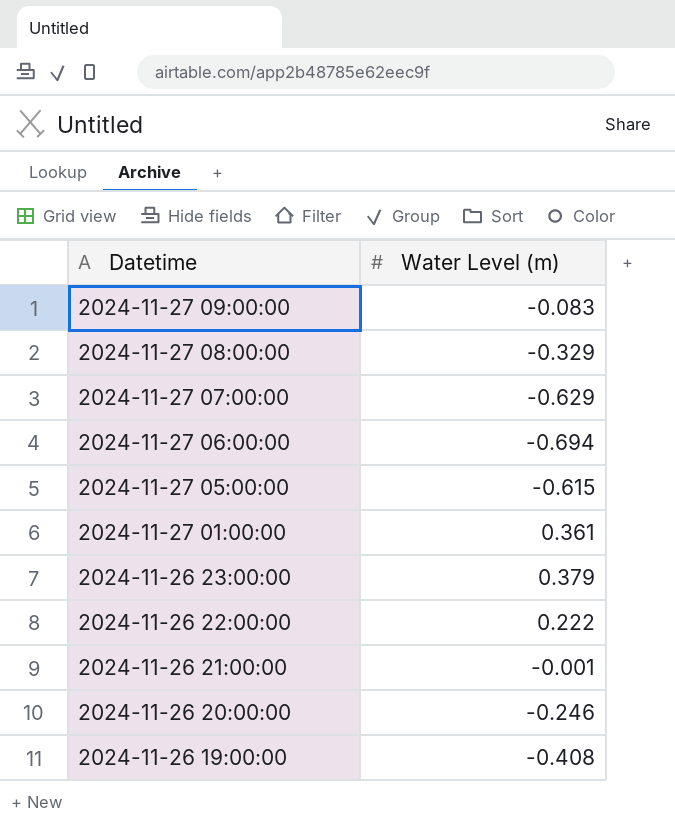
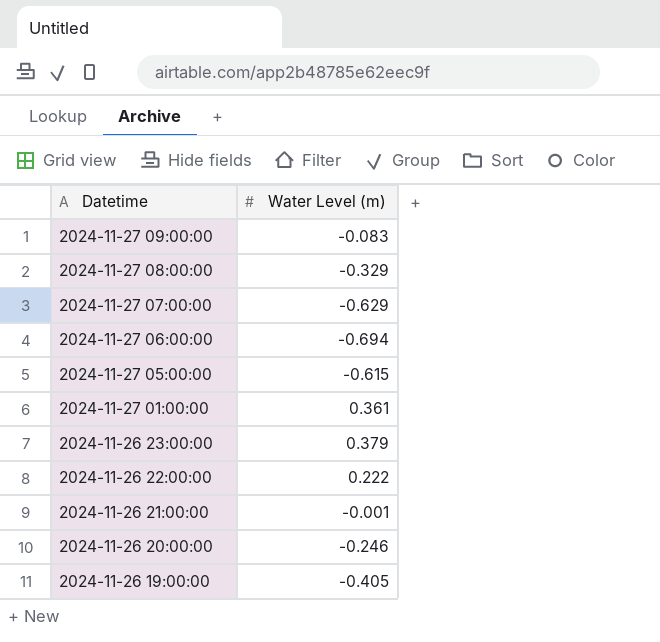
2024-11-26 19:00:00 | Water Level (m): -0.408 -> -0.405

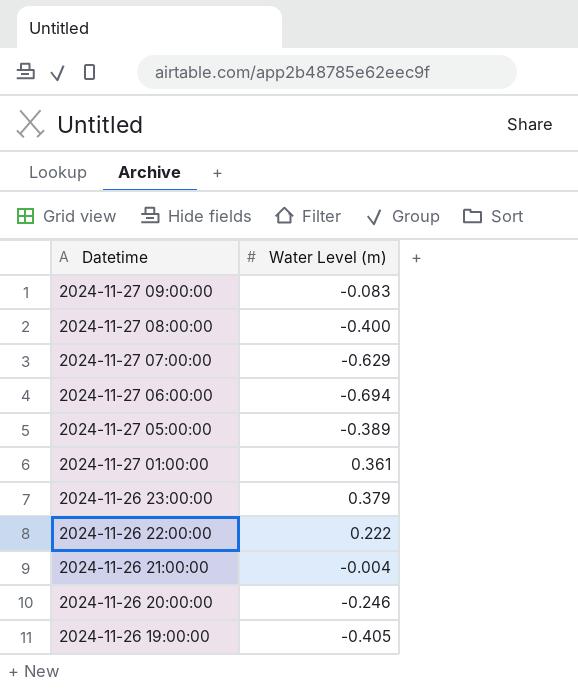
2024-11-27 08:00:00 | Water Level (m): -0.329 -> -0.400
2024-11-27 05:00:00 | Water Level (m): -0.615 -> -0.389
2024-11-26 21:00:00 | Water Level (m): -0.001 -> -0.004

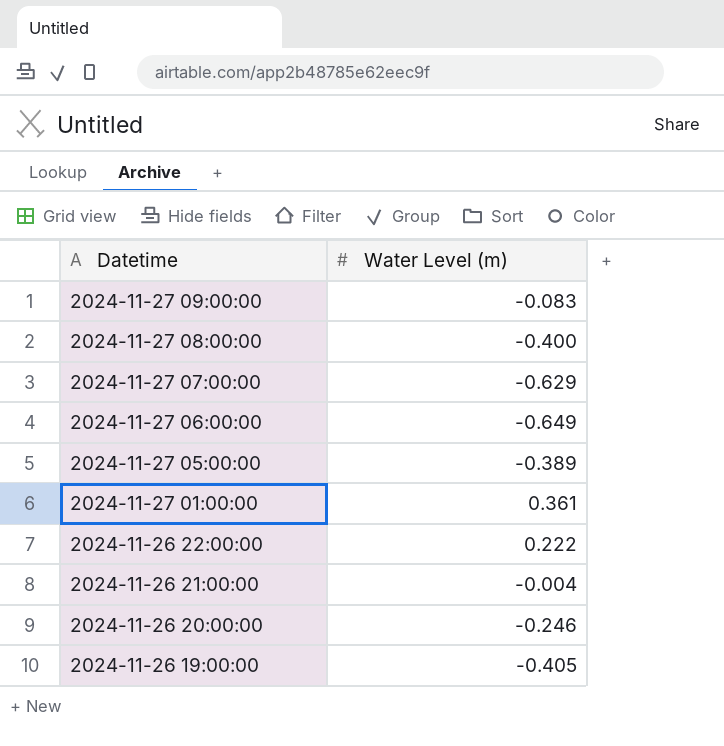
row 2024-11-26 23:00:00: 0.379 -> none
2024-11-27 06:00:00 | Water Level (m): -0.694 -> -0.649

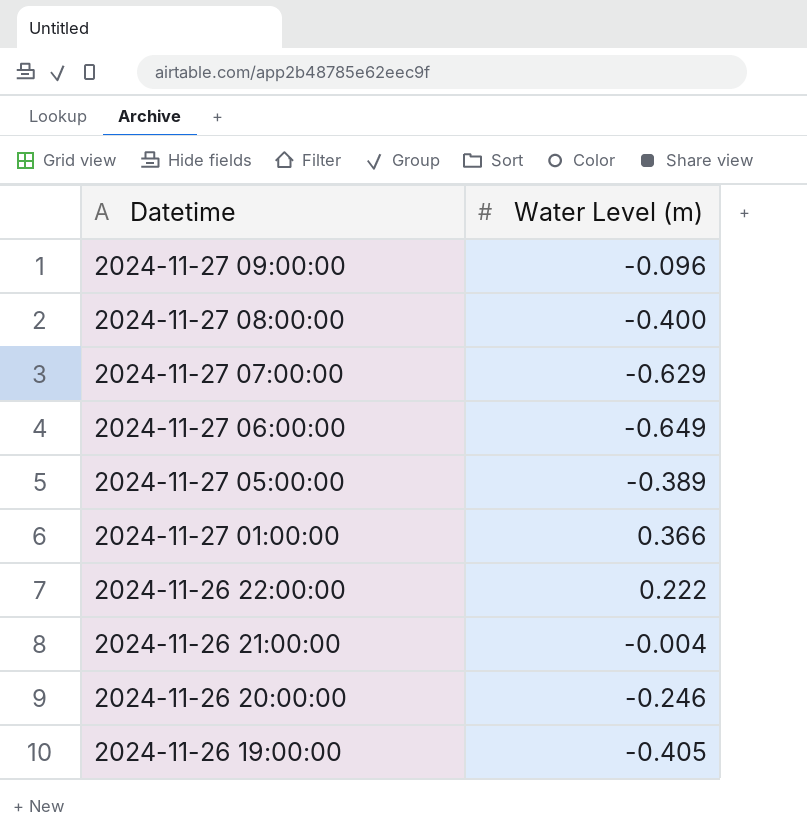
2024-11-27 09:00:00 | Water Level (m): -0.083 -> -0.096
2024-11-27 01:00:00 | Water Level (m): 0.361 -> 0.366

